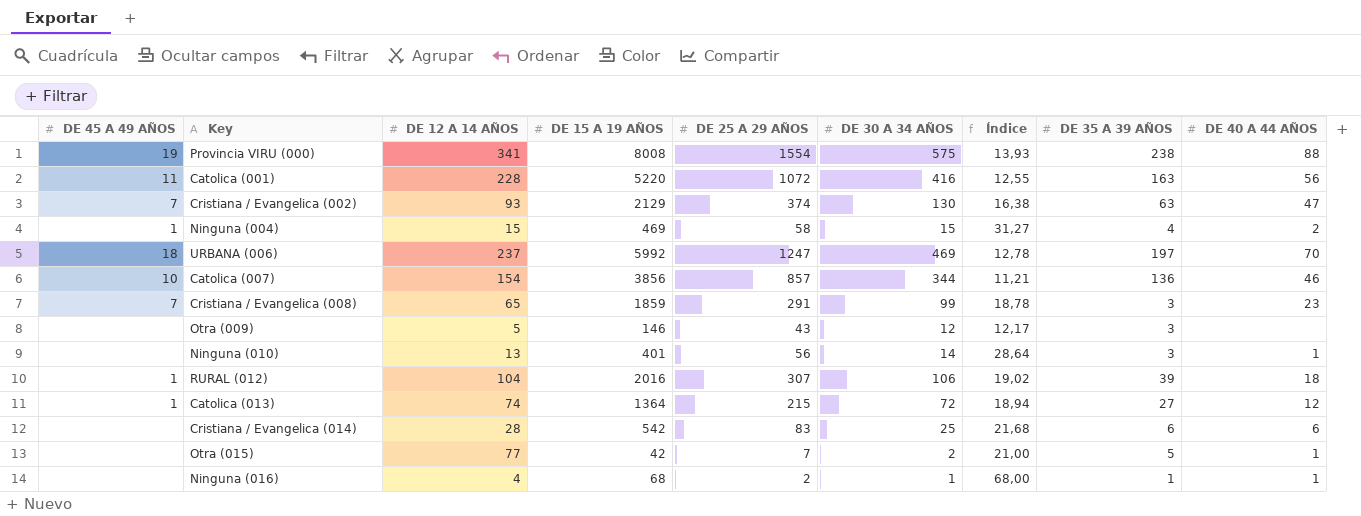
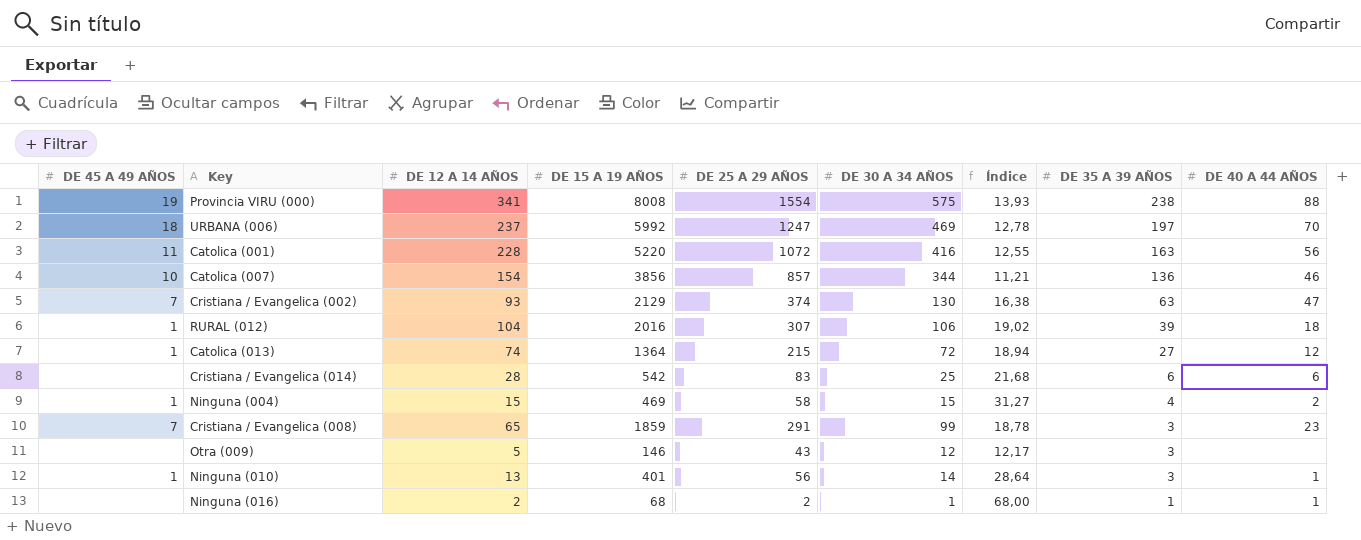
row order: none -> DE 35 A 39 AÑOS descending
row Otra (015): none | 77 | 42 | 7 | 2 | 21,00 | 5 | 1 -> none
Ninguna (010) | DE 45 A 49 AÑOS: none -> 1
Ninguna (016) | DE 12 A 14 AÑOS: 4 -> 2

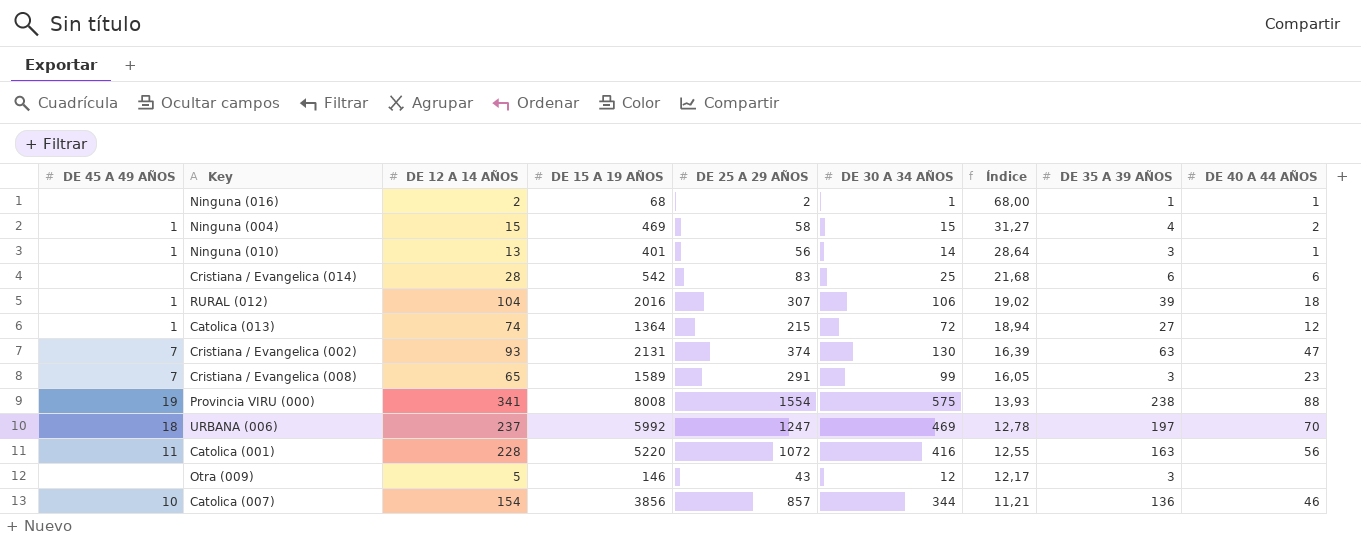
row order: DE 35 A 39 AÑOS descending -> Índice descending
Cristiana / Evangelica (002) | DE 15 A 19 AÑOS: 2129 -> 2131
Cristiana / Evangelica (002) | Índice: 16,38 -> 16,39
Cristiana / Evangelica (008) | DE 15 A 19 AÑOS: 1859 -> 1589
Cristiana / Evangelica (008) | Índice: 18,78 -> 16,05

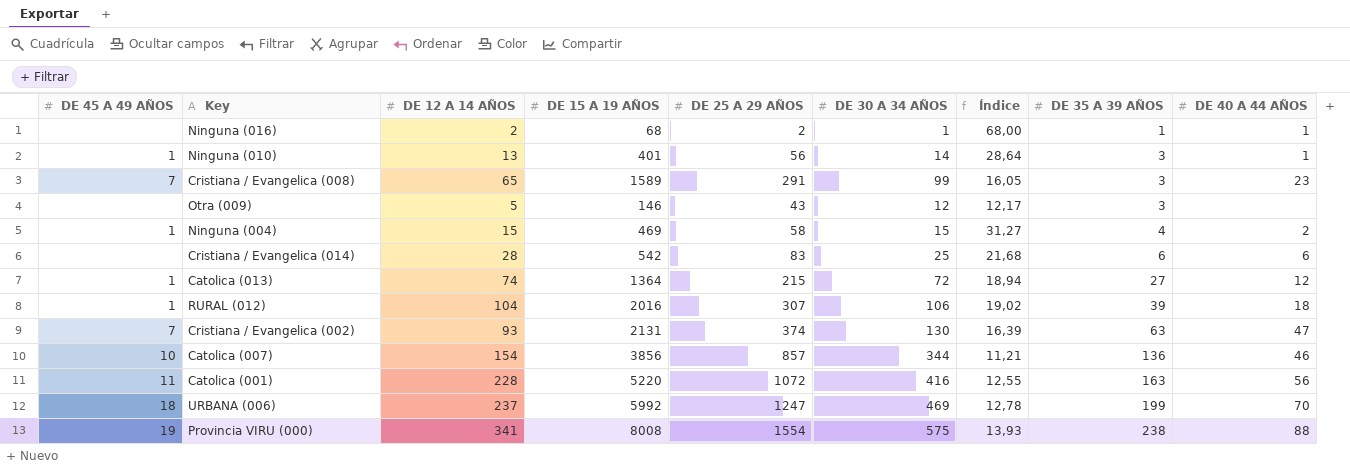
row order: Índice descending -> DE 35 A 39 AÑOS ascending
URBANA (006) | DE 35 A 39 AÑOS: 197 -> 199

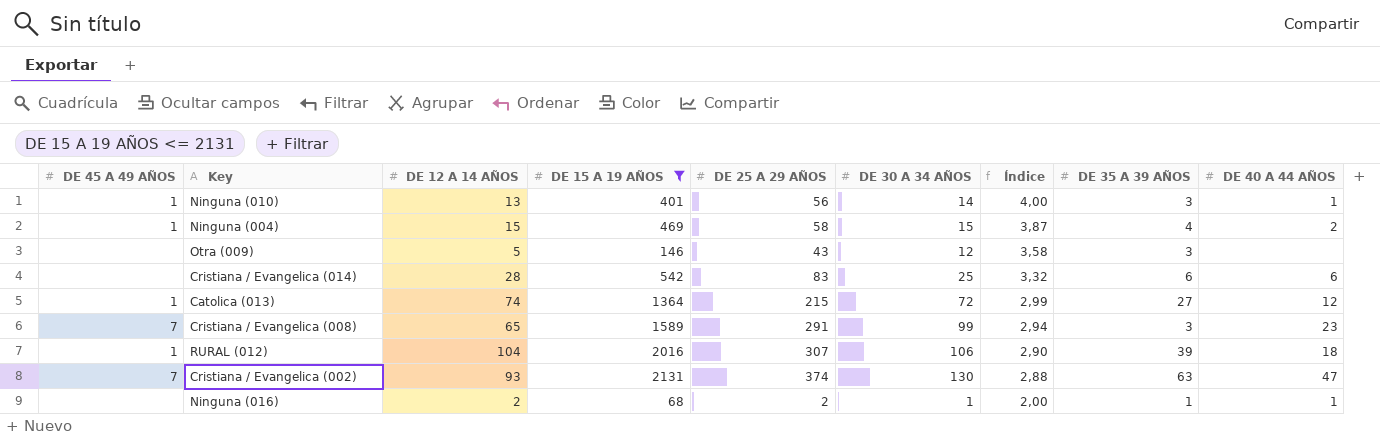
filter: none -> DE 15 A 19 AÑOS <= 2131
row order: DE 35 A 39 AÑOS ascending -> Índice descending
column Índice | formula: [DE 15 A 19 AÑOS] / [DE 30 A 34 AÑOS] -> [DE 25 A 29 AÑOS] / [DE 30 A 34 AÑOS]

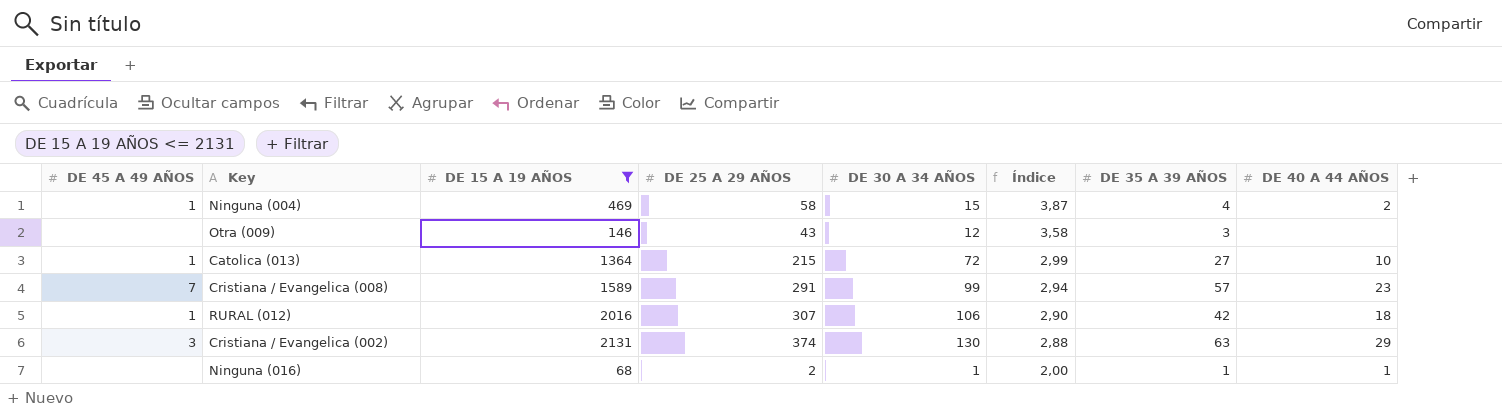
column DE 12 A 14 AÑOS | position: 3 -> none
row Ninguna (010): 1 | 13 | 401 | 56 | 14 | 4,00 | 3 | 1 -> none
row Cristiana / Evangelica (014): none | 28 | 542 | 83 | 25 | 3,32 | 6 | 6 -> none
Catolica (013) | DE 40 A 44 AÑOS: 12 -> 10
Cristiana / Evangelica (008) | DE 35 A 39 AÑOS: 3 -> 57
RURAL (012) | DE 35 A 39 AÑOS: 39 -> 42
Cristiana / Evangelica (002) | DE 45 A 49 AÑOS: 7 -> 3
Cristiana / Evangelica (002) | DE 40 A 44 AÑOS: 47 -> 29

